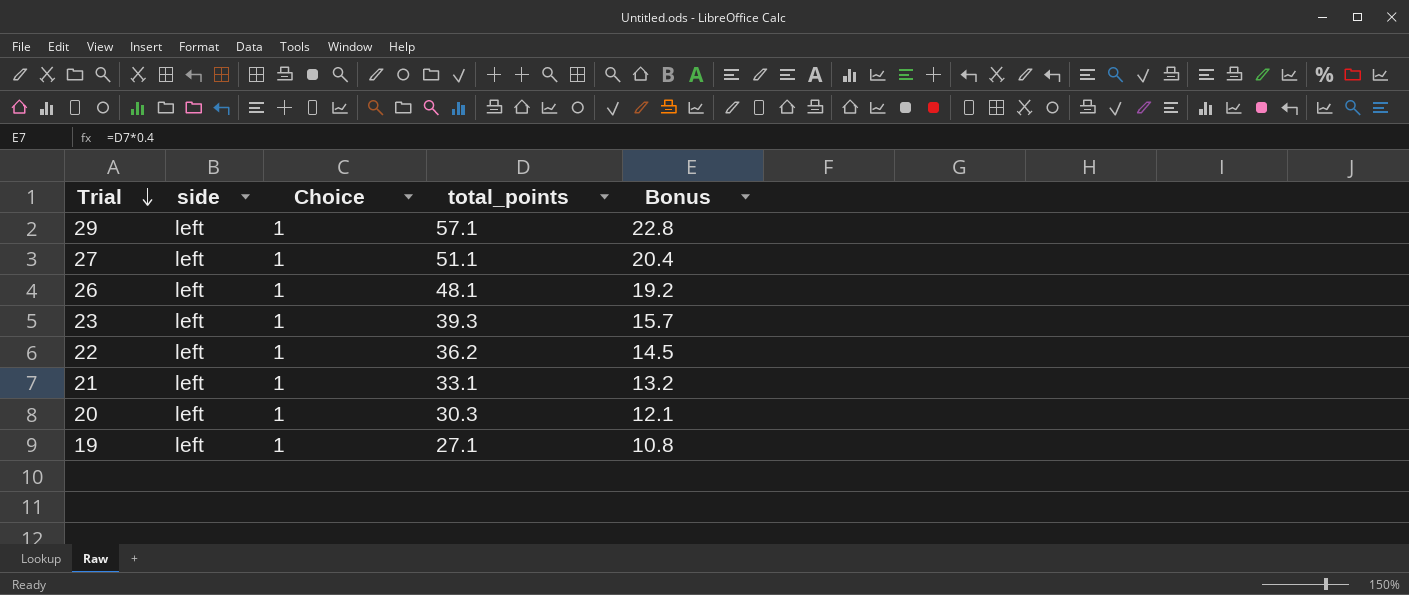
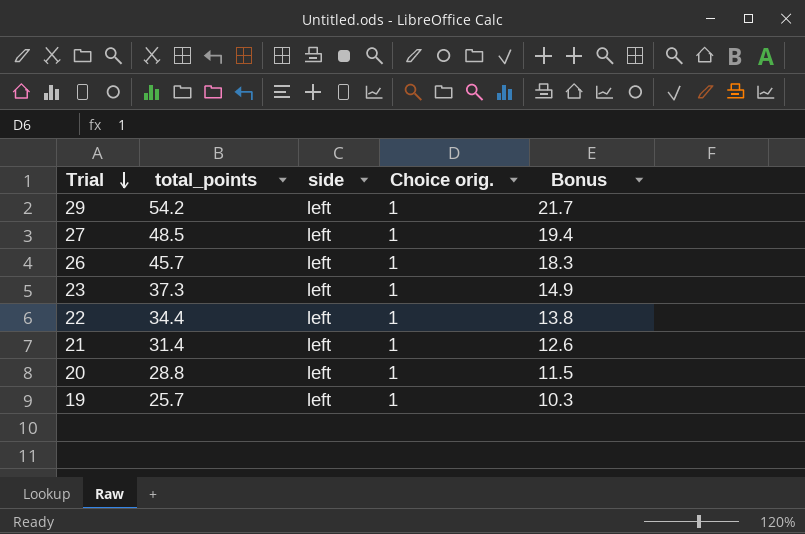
column total_points | position: 4 -> 2
column name: Choice -> Choice orig.
29 | total_points: 57.1 -> 54.2
29 | Bonus: 22.8 -> 21.7
27 | total_points: 51.1 -> 48.5
27 | Bonus: 20.4 -> 19.4
26 | total_points: 48.1 -> 45.7
26 | Bonus: 19.2 -> 18.3
23 | total_points: 39.3 -> 37.3
23 | Bonus: 15.7 -> 14.9
22 | total_points: 36.2 -> 34.4
22 | Bonus: 14.5 -> 13.8
21 | total_points: 33.1 -> 31.4
21 | Bonus: 13.2 -> 12.6
20 | total_points: 30.3 -> 28.8
20 | Bonus: 12.1 -> 11.5
19 | total_points: 27.1 -> 25.7
19 | Bonus: 10.8 -> 10.3

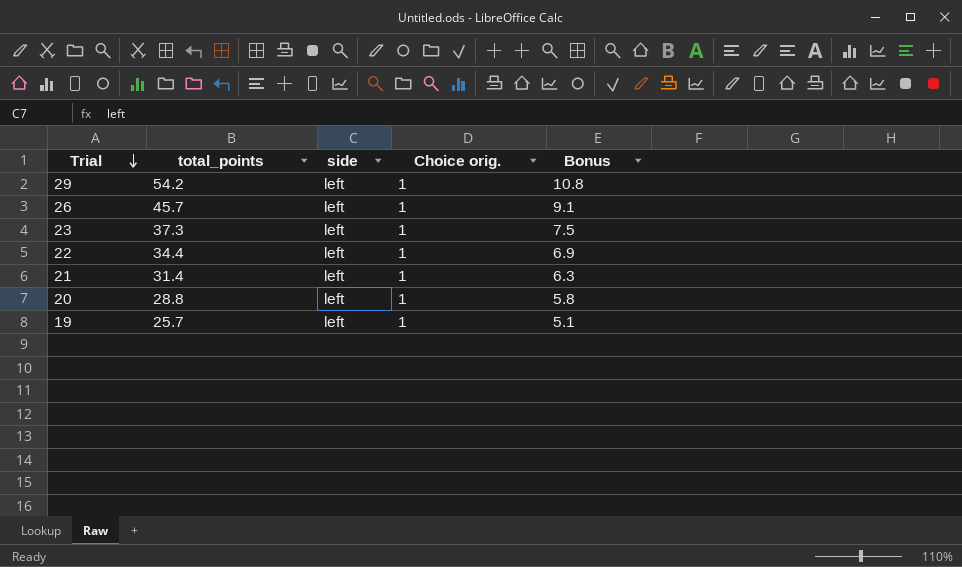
column Bonus | formula: [total_points] * 0.4 -> [total_points] * 0.2
row 27: 48.5 | left | 1 | 19.4 -> none

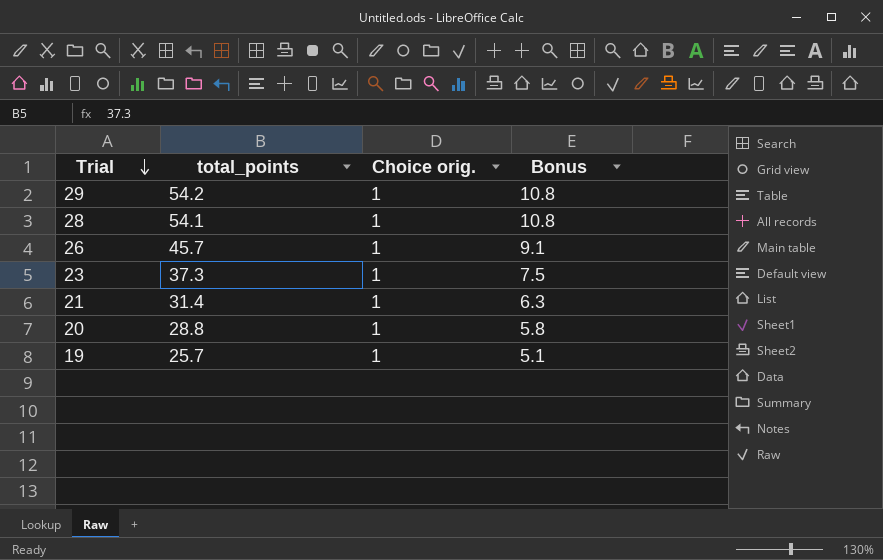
column side | position: 3 -> none
row 22: 34.4 | left | 1 | 6.9 -> none
row 28: none -> 54.1 | 1 | 10.8

